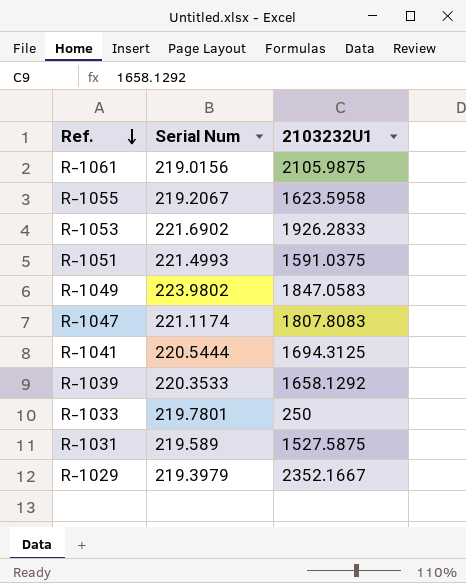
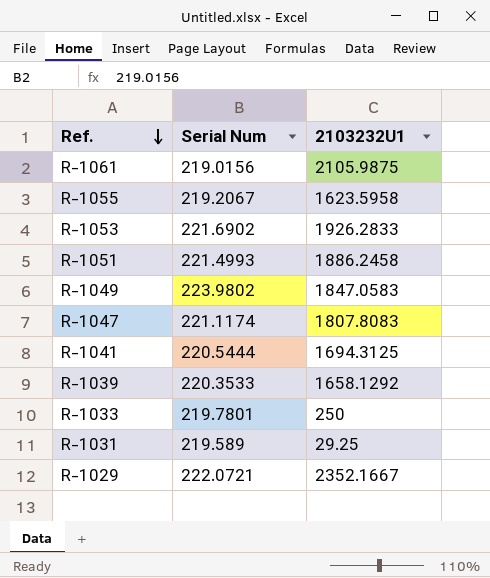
R-1051 | 2103232U1: 1591.0375 -> 1886.2458
R-1031 | 2103232U1: 1527.5875 -> 29.25
R-1029 | Serial Num: 219.3979 -> 222.0721

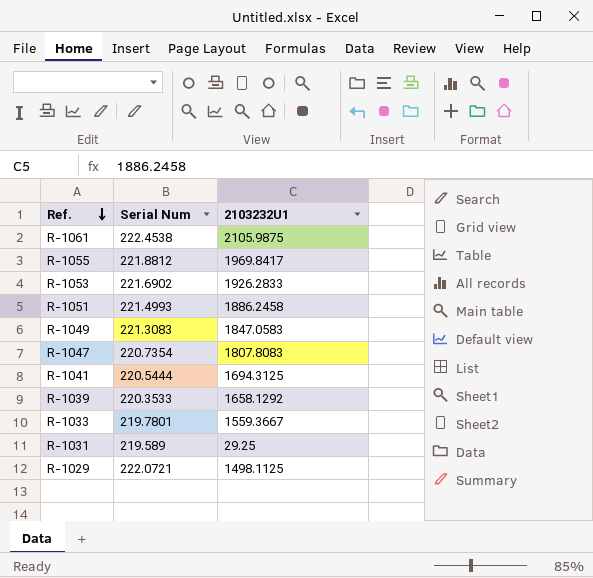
R-1061 | Serial Num: 219.0156 -> 222.4538
R-1055 | Serial Num: 219.2067 -> 221.8812
R-1055 | 2103232U1: 1623.5958 -> 1969.8417
R-1049 | Serial Num: 223.9802 -> 221.3083
R-1047 | Serial Num: 221.1174 -> 220.7354
R-1033 | 2103232U1: 250 -> 1559.3667
R-1029 | 2103232U1: 2352.1667 -> 1498.1125

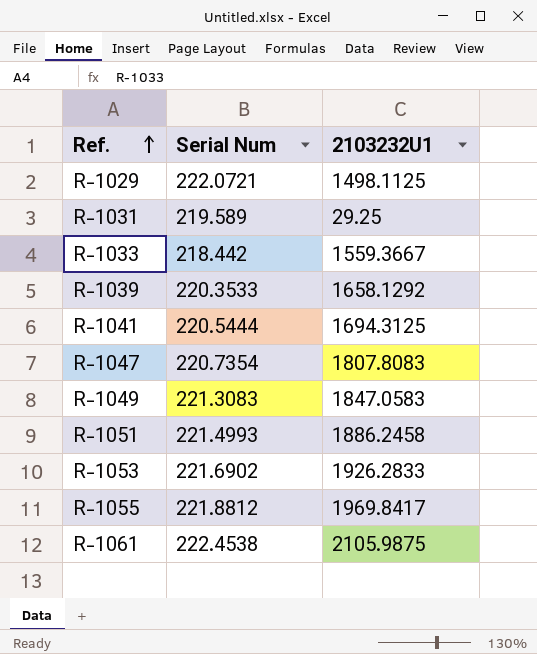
row order: Ref. descending -> Ref. ascending
R-1033 | Serial Num: 219.7801 -> 218.442

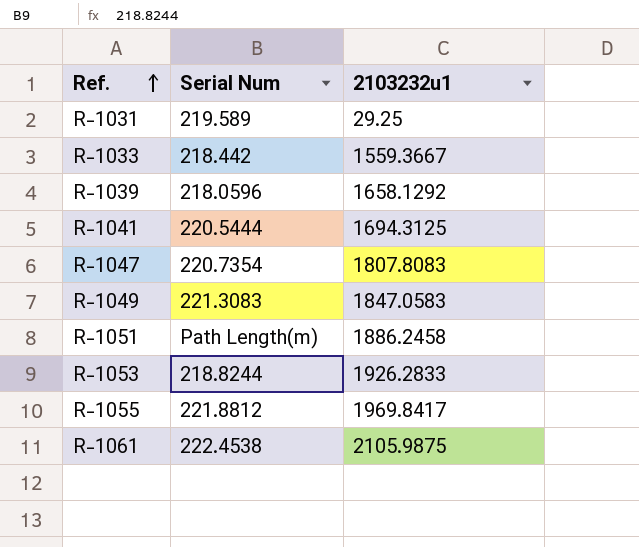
column name: 2103232U1 -> 2103232u1
row R-1029: 222.0721 | 1498.1125 -> none
R-1039 | Serial Num: 220.3533 -> 218.0596
R-1051 | Serial Num: 221.4993 -> Path Length(m)
R-1053 | Serial Num: 221.6902 -> 218.8244

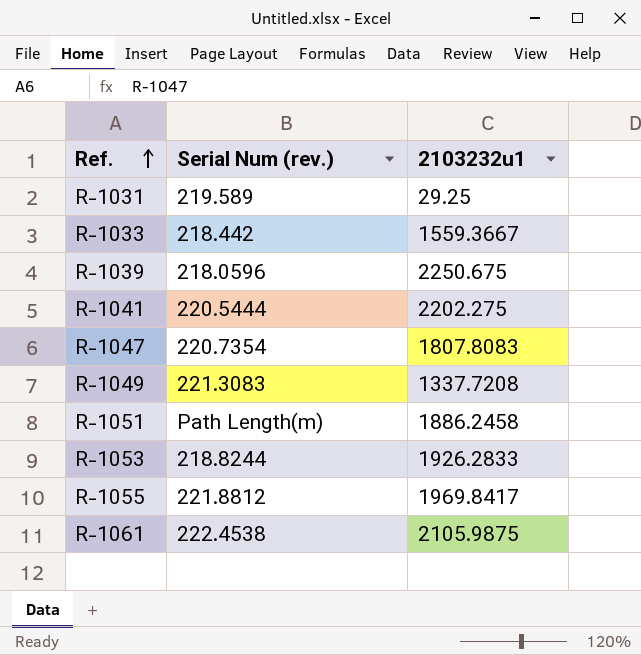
column name: Serial Num -> Serial Num (rev.)
R-1039 | 2103232u1: 1658.1292 -> 2250.675
R-1041 | 2103232u1: 1694.3125 -> 2202.275
R-1049 | 2103232u1: 1847.0583 -> 1337.7208

